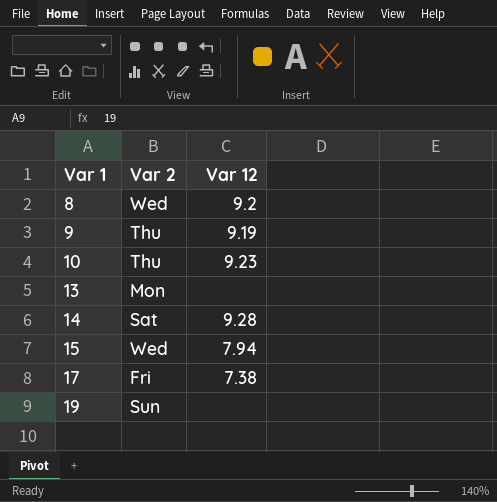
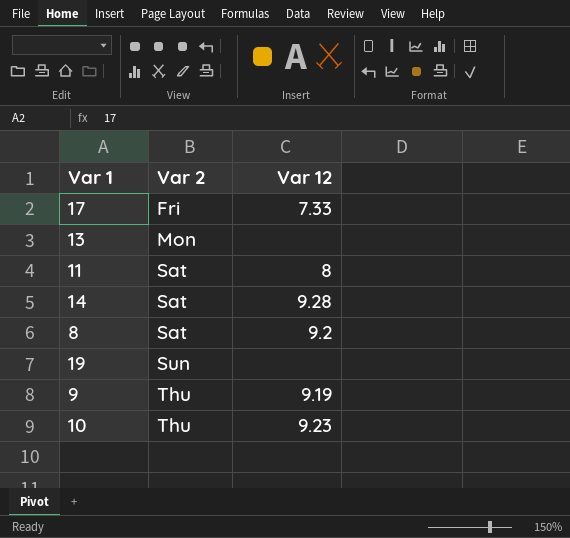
row order: Var 1 ascending -> Var 2 ascending
row 15: Wed | 7.94 -> none
17 | Var 12: 7.38 -> 7.33
row 11: none -> Sat | 8
8 | Var 2: Wed -> Sat

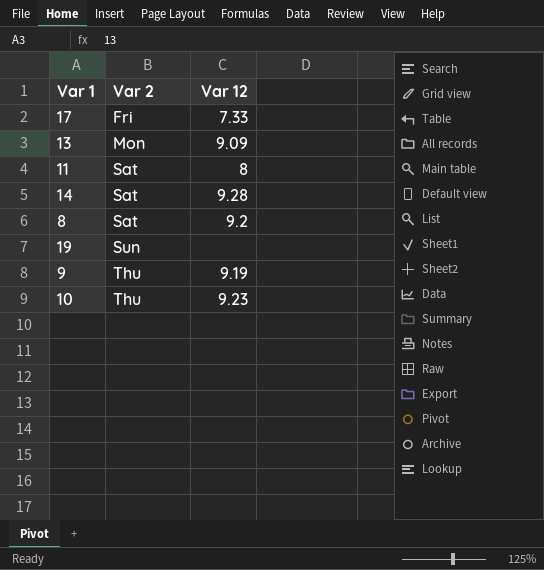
13 | Var 12: none -> 9.09

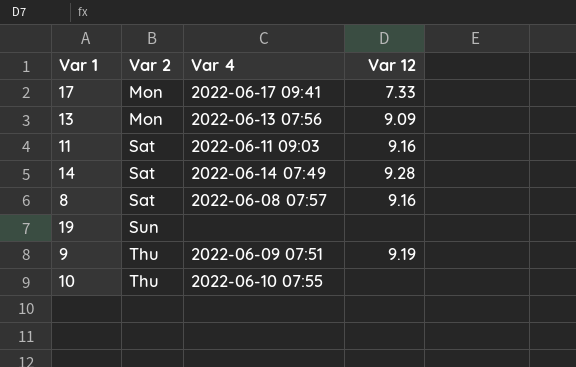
column Var 4 | position: none -> 3
17 | Var 2: Fri -> Mon
11 | Var 12: 8 -> 9.16
8 | Var 12: 9.2 -> 9.16
10 | Var 12: 9.23 -> none

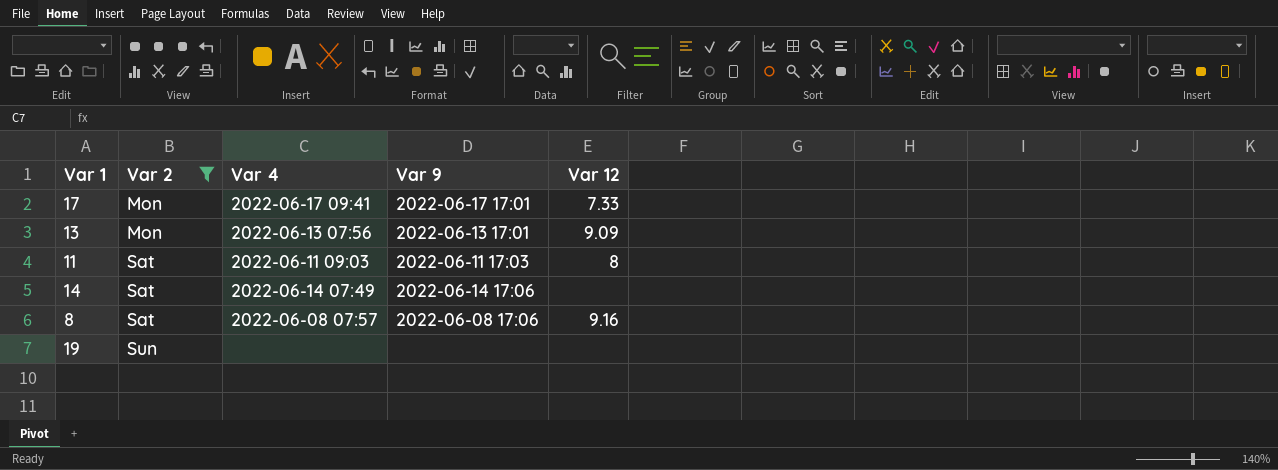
filter: none -> Var 2 != Thu
column Var 9 | position: none -> 4
11 | Var 12: 9.16 -> 8
14 | Var 12: 9.28 -> none

